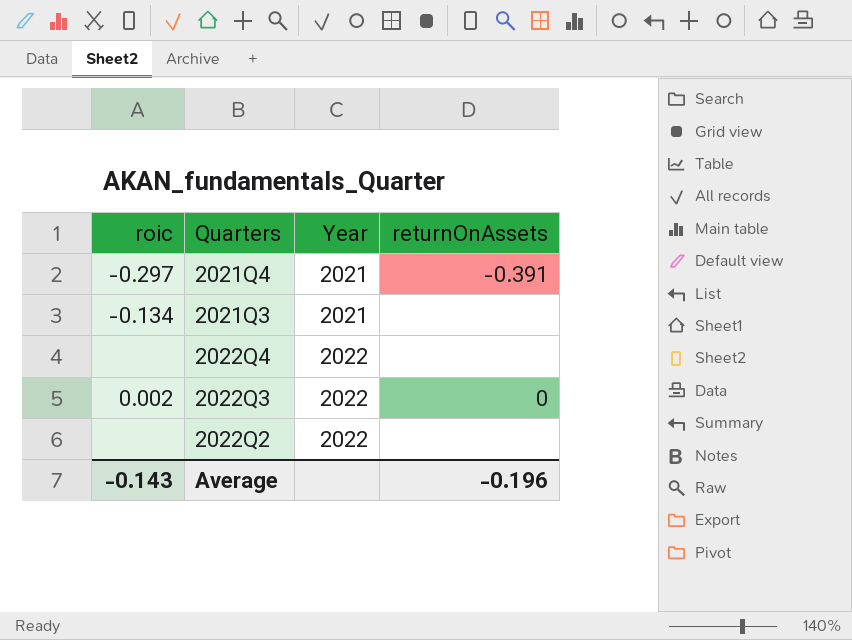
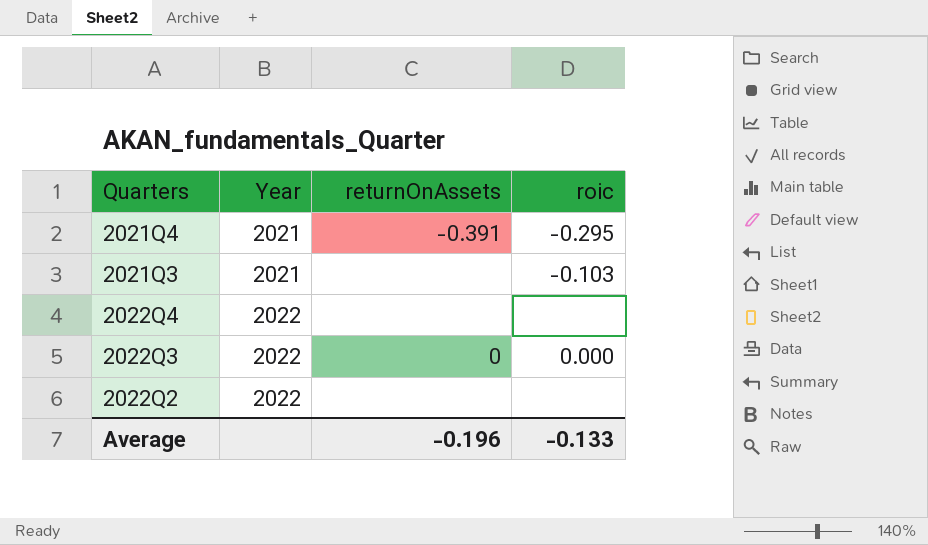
column roic | position: 1 -> 4
2021Q4 | roic: -0.297 -> -0.295
2021Q3 | roic: -0.134 -> -0.103
2022Q3 | roic: 0.002 -> 0.000
Average | roic: -0.143 -> -0.133

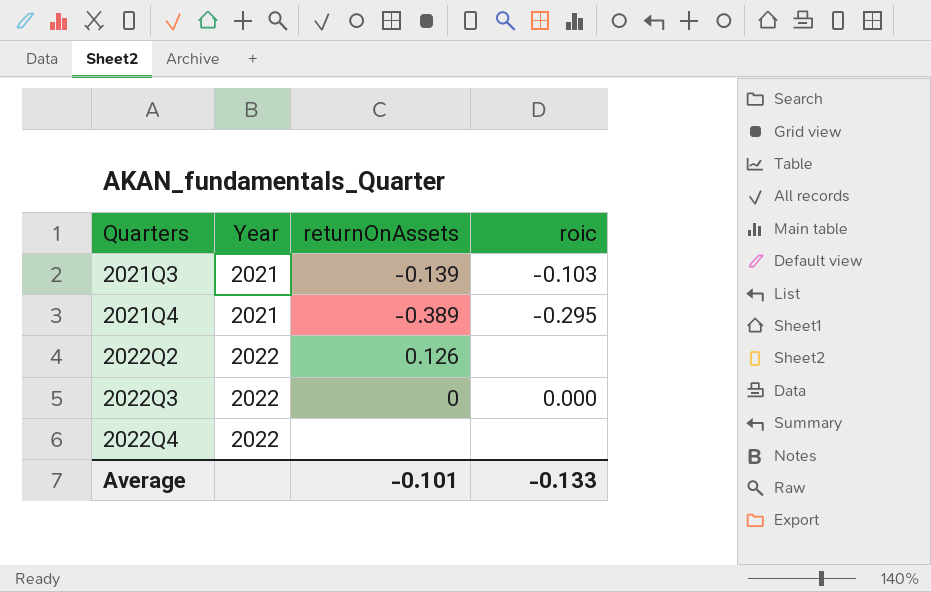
row order: Year ascending -> Quarters ascending
2021Q3 | returnOnAssets: none -> -0.139
2021Q4 | returnOnAssets: -0.391 -> -0.389
2022Q2 | returnOnAssets: none -> 0.126
Average | returnOnAssets: -0.196 -> -0.101

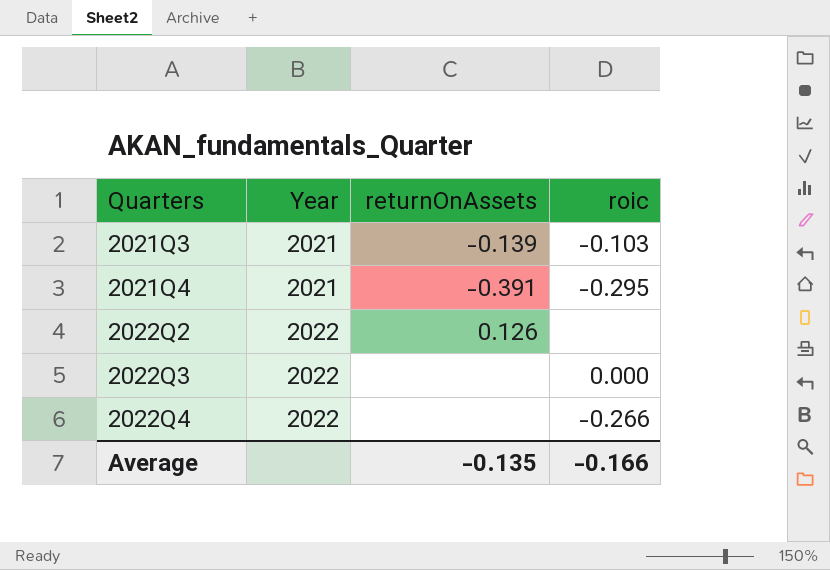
2021Q4 | returnOnAssets: -0.389 -> -0.391
2022Q3 | returnOnAssets: 0 -> none
2022Q4 | roic: none -> -0.266
Average | returnOnAssets: -0.101 -> -0.135
Average | roic: -0.133 -> -0.166

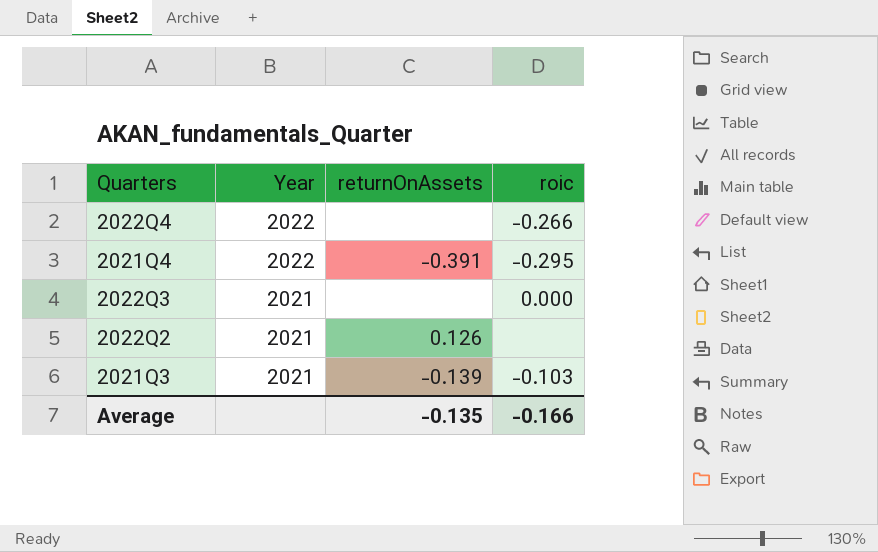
row order: Quarters ascending -> Year descending
2021Q4 | Year: 2021 -> 2022
2022Q3 | Year: 2022 -> 2021
2022Q2 | Year: 2022 -> 2021

